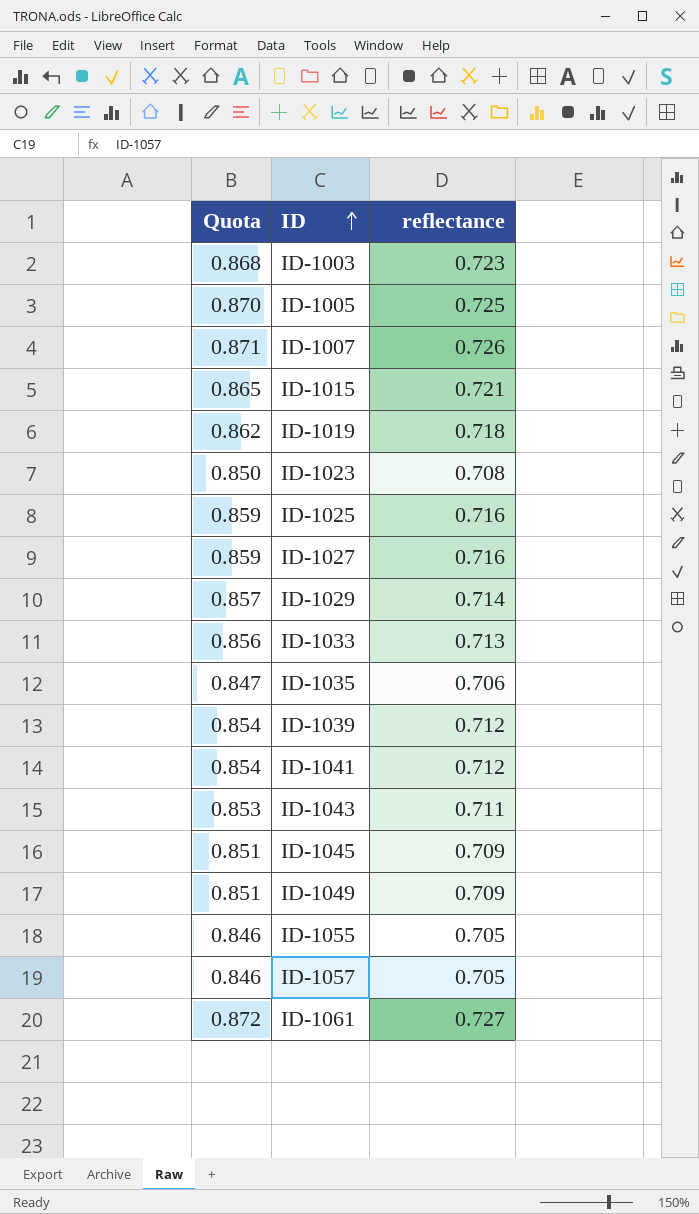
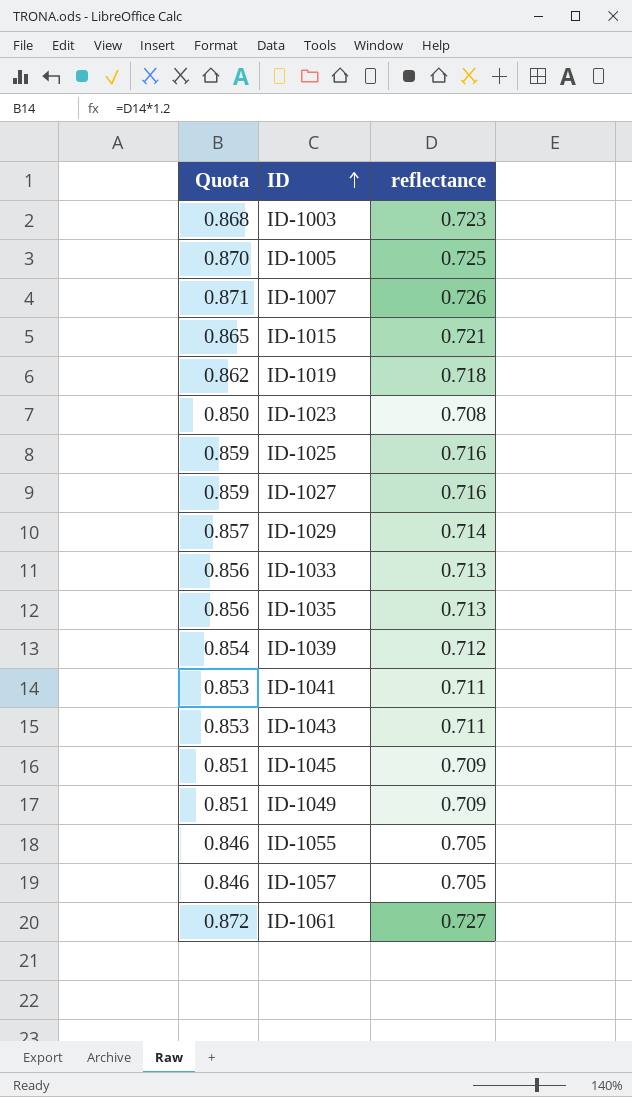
ID-1035 | Quota: 0.847 -> 0.856
ID-1035 | reflectance: 0.706 -> 0.713
ID-1041 | Quota: 0.854 -> 0.853
ID-1041 | reflectance: 0.712 -> 0.711

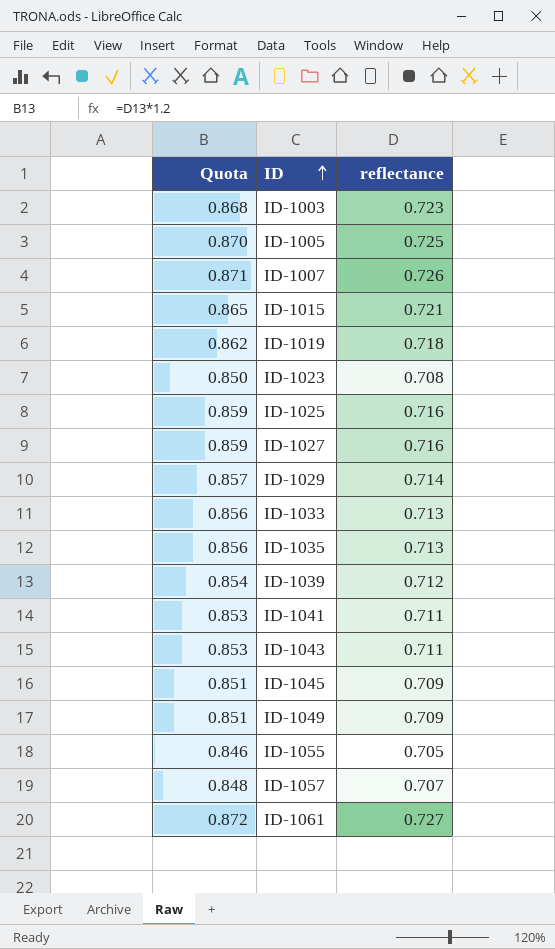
ID-1057 | Quota: 0.846 -> 0.848
ID-1057 | reflectance: 0.705 -> 0.707

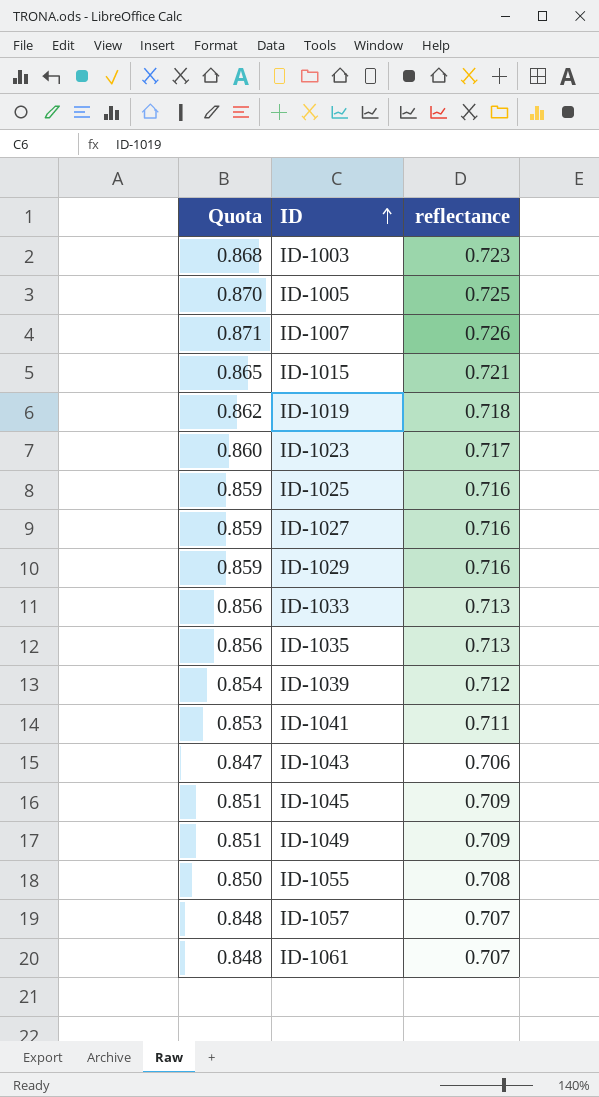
ID-1023 | Quota: 0.850 -> 0.860
ID-1023 | reflectance: 0.708 -> 0.717
ID-1029 | Quota: 0.857 -> 0.859
ID-1029 | reflectance: 0.714 -> 0.716
ID-1043 | Quota: 0.853 -> 0.847
ID-1043 | reflectance: 0.711 -> 0.706
ID-1055 | Quota: 0.846 -> 0.850
ID-1055 | reflectance: 0.705 -> 0.708
ID-1061 | Quota: 0.872 -> 0.848
ID-1061 | reflectance: 0.727 -> 0.707

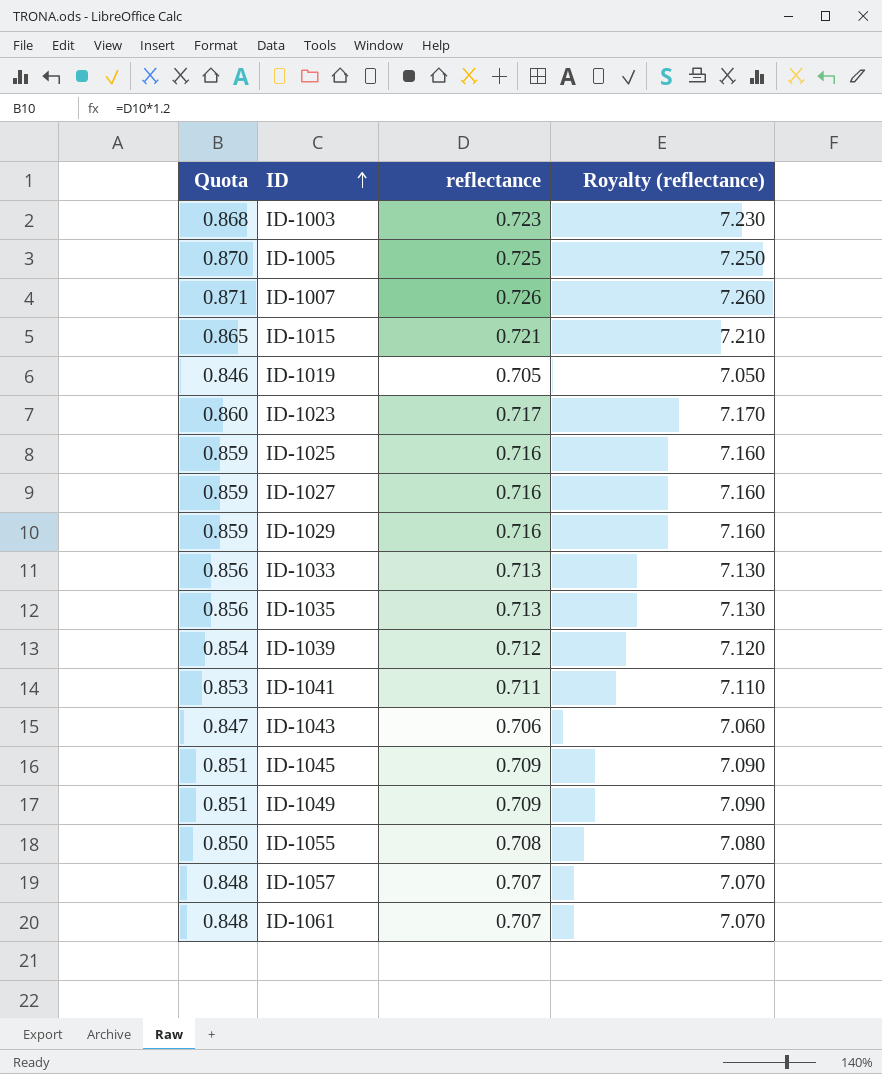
column Royalty (reflectance) | formula: none -> [reflectance] * 10
ID-1019 | Quota: 0.862 -> 0.846
ID-1019 | reflectance: 0.718 -> 0.705

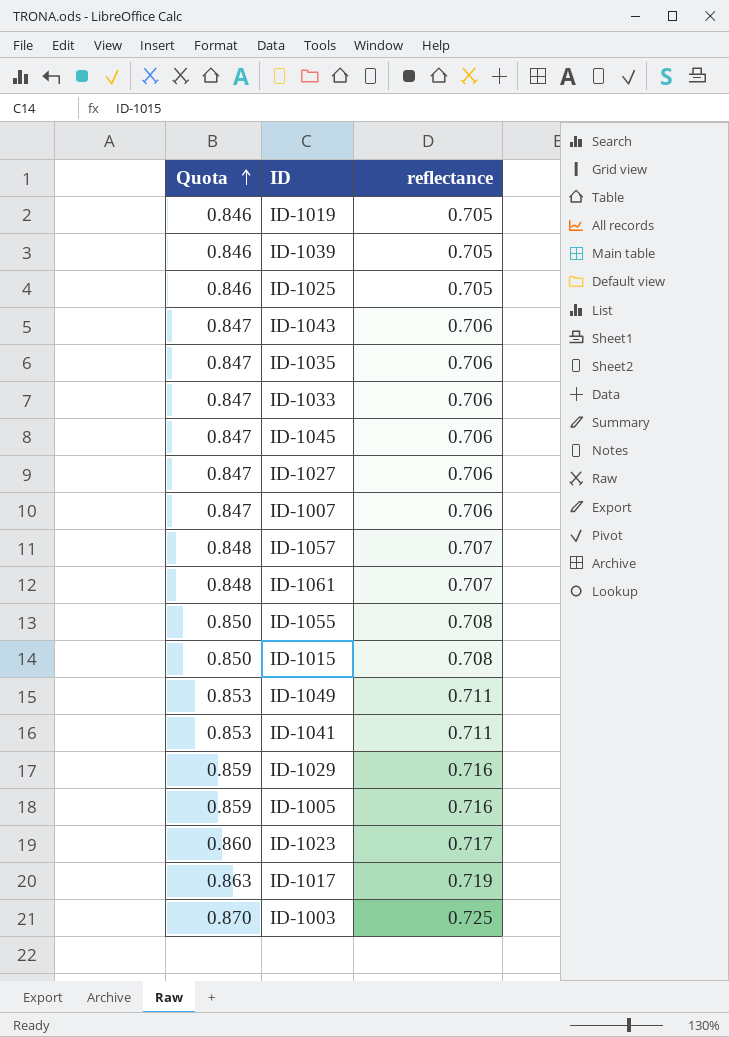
row order: ID ascending -> Quota ascending
column Royalty (reflectance) | formula: [reflectance] * 10 -> none
ID-1039 | Quota: 0.854 -> 0.846
ID-1039 | reflectance: 0.712 -> 0.705
ID-1025 | Quota: 0.859 -> 0.846
ID-1025 | reflectance: 0.716 -> 0.705
ID-1035 | Quota: 0.856 -> 0.847
ID-1035 | reflectance: 0.713 -> 0.706
ID-1033 | Quota: 0.856 -> 0.847
ID-1033 | reflectance: 0.713 -> 0.706
ID-1045 | Quota: 0.851 -> 0.847
ID-1045 | reflectance: 0.709 -> 0.706
ID-1027 | Quota: 0.859 -> 0.847
ID-1027 | reflectance: 0.716 -> 0.706
ID-1007 | Quota: 0.871 -> 0.847
ID-1007 | reflectance: 0.726 -> 0.706
ID-1015 | Quota: 0.865 -> 0.850
ID-1015 | reflectance: 0.721 -> 0.708
ID-1049 | Quota: 0.851 -> 0.853
ID-1049 | reflectance: 0.709 -> 0.711
ID-1005 | Quota: 0.870 -> 0.859
ID-1005 | reflectance: 0.725 -> 0.716
row ID-1017: none -> 0.863 | 0.719
ID-1003 | Quota: 0.868 -> 0.870
ID-1003 | reflectance: 0.723 -> 0.725

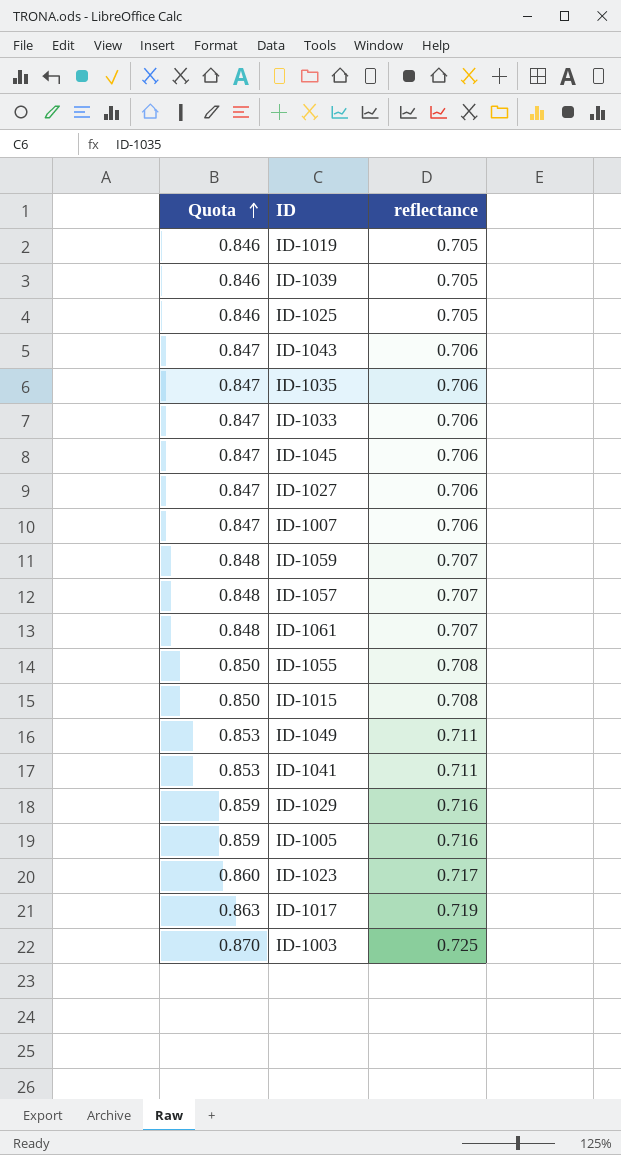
row ID-1059: none -> 0.848 | 0.707

